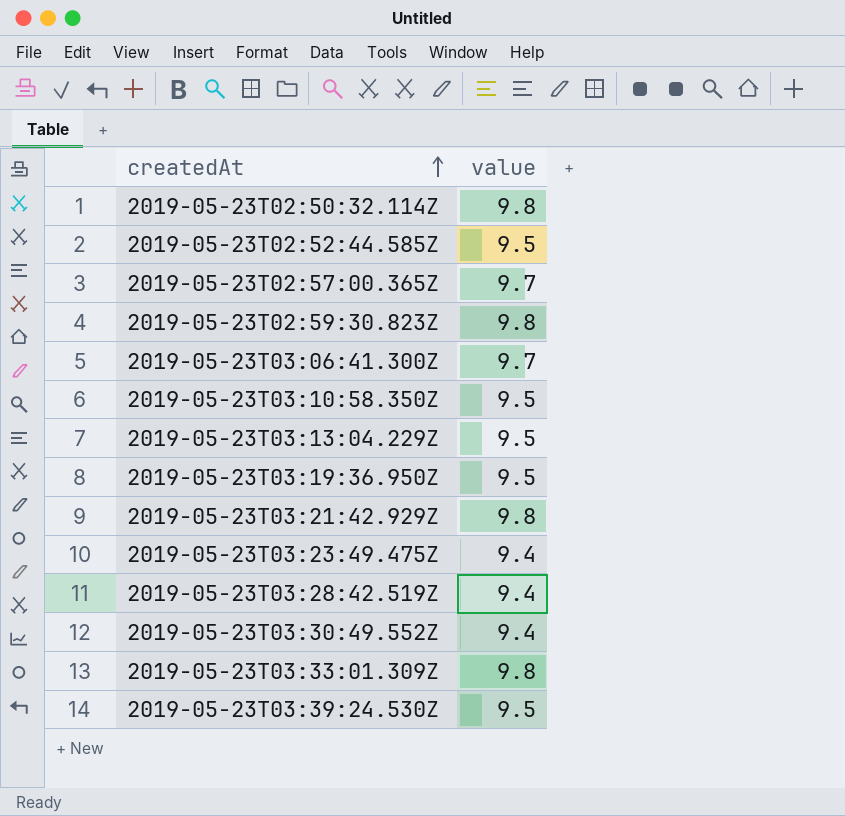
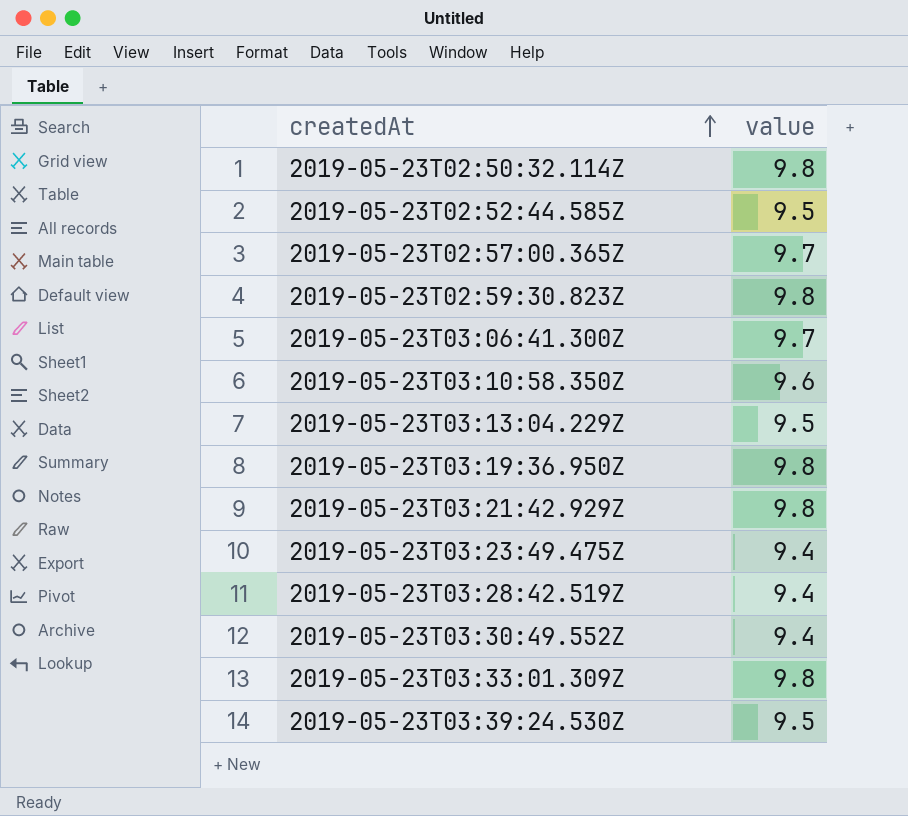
2019-05-23T03:10:58.350Z | value: 9.5 -> 9.6
2019-05-23T03:19:36.950Z | value: 9.5 -> 9.8

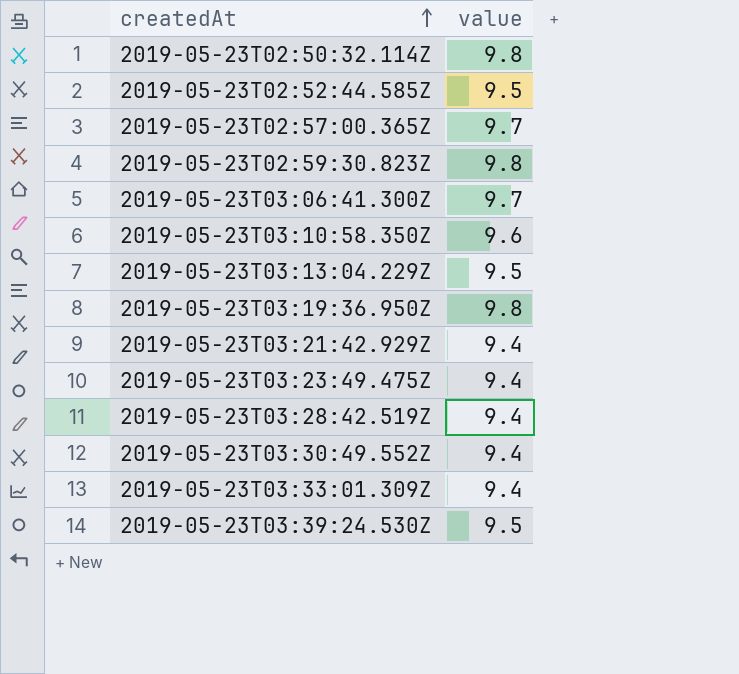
2019-05-23T03:21:42.929Z | value: 9.8 -> 9.4
2019-05-23T03:33:01.309Z | value: 9.8 -> 9.4

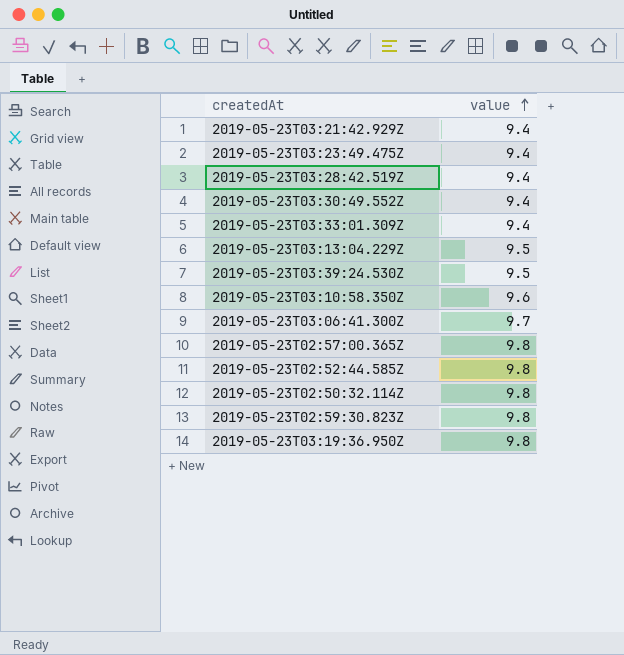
row order: createdAt ascending -> value ascending
2019-05-23T02:57:00.365Z | value: 9.7 -> 9.8
2019-05-23T02:52:44.585Z | value: 9.5 -> 9.8

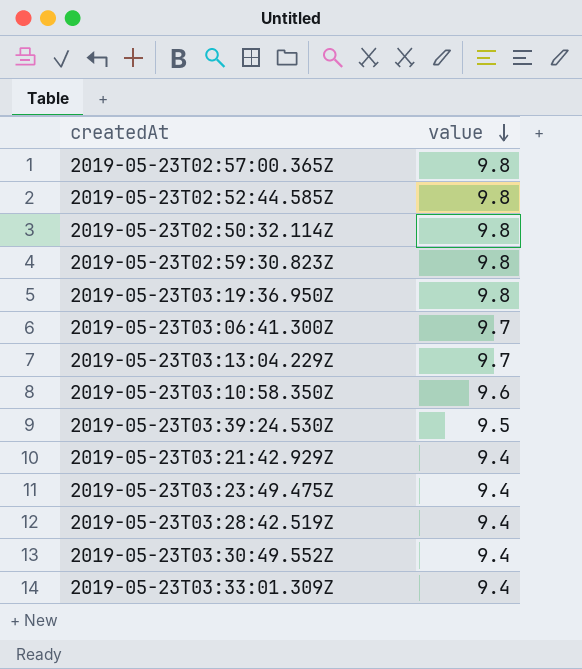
row order: value ascending -> value descending
2019-05-23T03:13:04.229Z | value: 9.5 -> 9.7

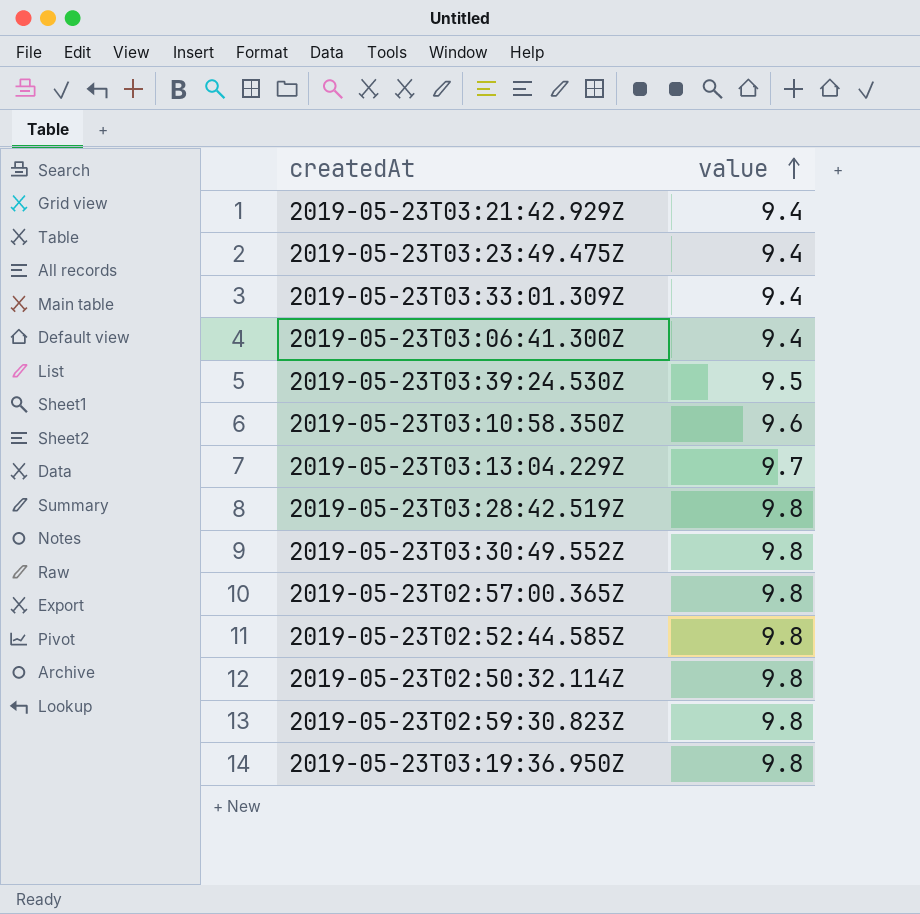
row order: value descending -> value ascending
2019-05-23T03:06:41.300Z | value: 9.7 -> 9.4
2019-05-23T03:28:42.519Z | value: 9.4 -> 9.8
2019-05-23T03:30:49.552Z | value: 9.4 -> 9.8

